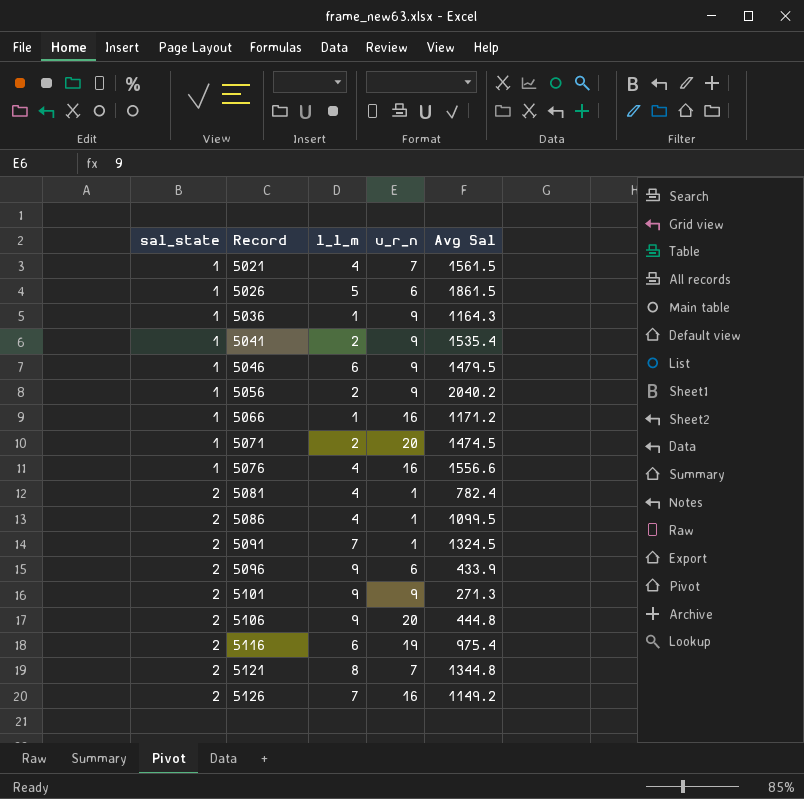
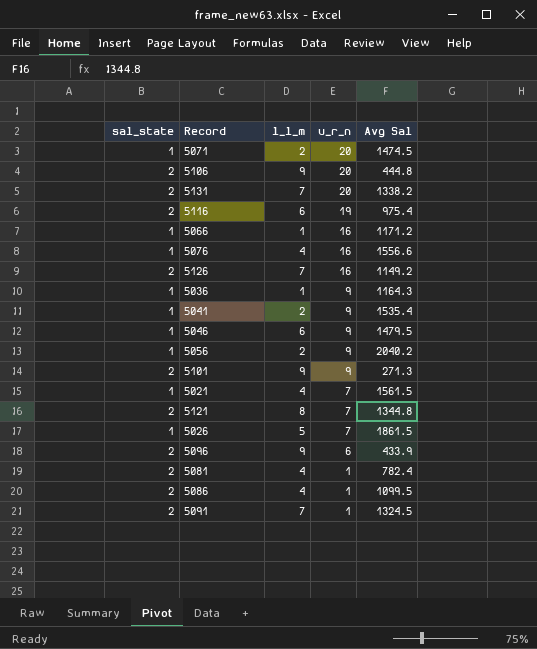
row order: sal_state ascending -> u_r_n descending
row 5131: none -> 2 | 7 | 20 | 1338.2
5026 | u_r_n: 6 -> 7

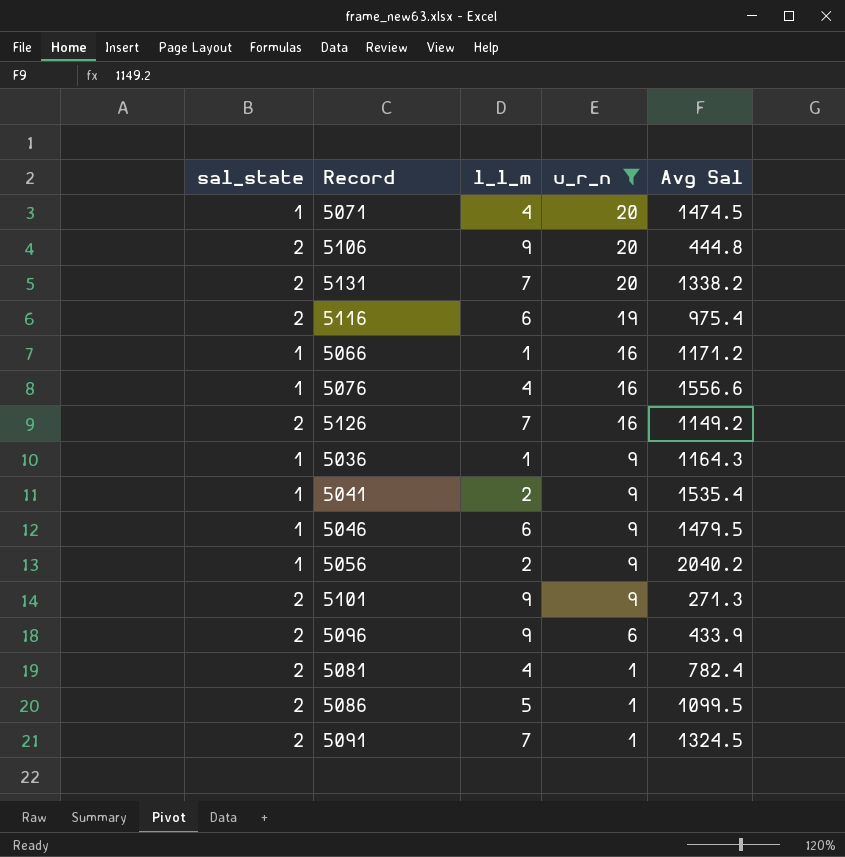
filter: none -> u_r_n != 7
5071 | l_l_m: 2 -> 4
5086 | l_l_m: 4 -> 5

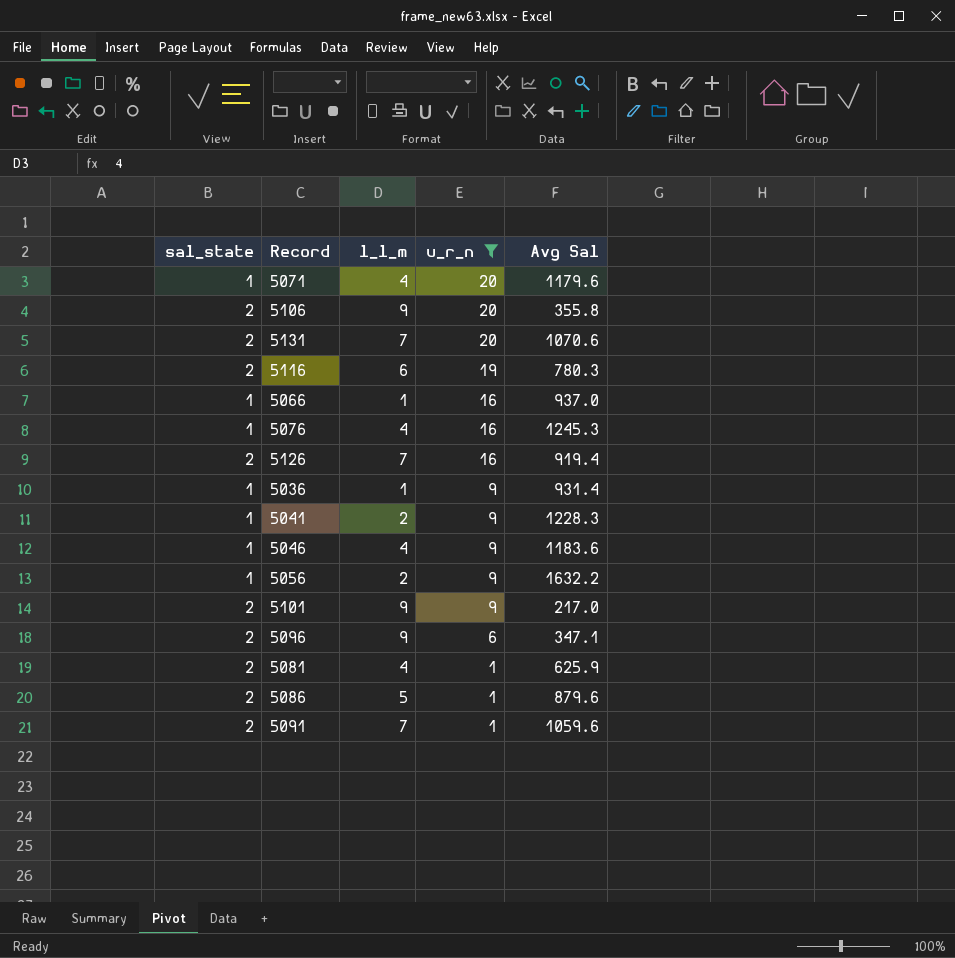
5071 | Avg Sal: 1474.5 -> 1179.6
5106 | Avg Sal: 444.8 -> 355.8
5131 | Avg Sal: 1338.2 -> 1070.6
5116 | Avg Sal: 975.4 -> 780.3
5066 | Avg Sal: 1171.2 -> 937.0
5076 | Avg Sal: 1556.6 -> 1245.3
5126 | Avg Sal: 1149.2 -> 919.4
5036 | Avg Sal: 1164.3 -> 931.4
5041 | Avg Sal: 1535.4 -> 1228.3
5046 | l_l_m: 6 -> 4
5046 | Avg Sal: 1479.5 -> 1183.6
5056 | Avg Sal: 2040.2 -> 1632.2
5101 | Avg Sal: 271.3 -> 217.0
5096 | Avg Sal: 433.9 -> 347.1
5081 | Avg Sal: 782.4 -> 625.9
5086 | Avg Sal: 1099.5 -> 879.6
5091 | Avg Sal: 1324.5 -> 1059.6

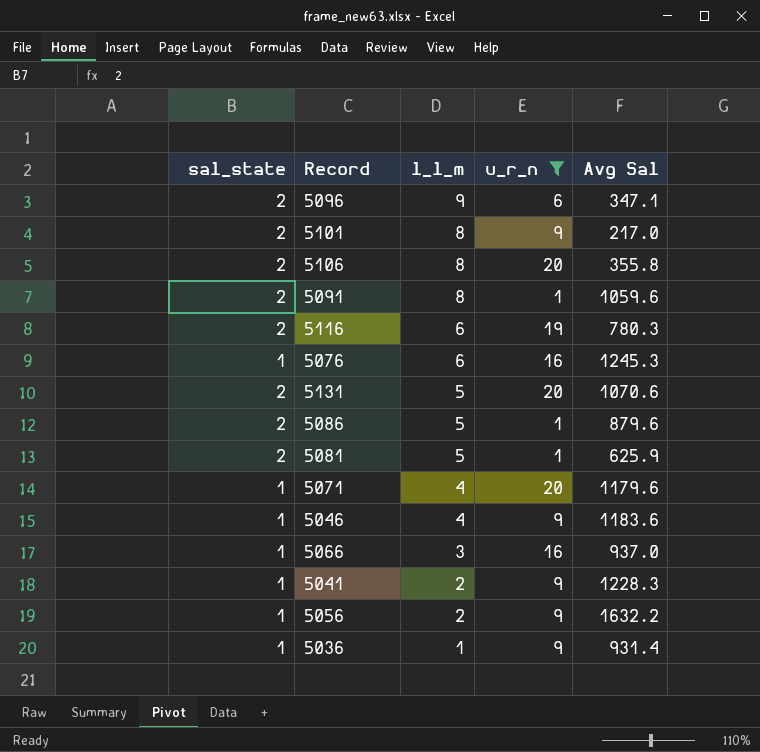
row order: u_r_n descending -> l_l_m descending
row 5126: 2 | 7 | 16 | 919.4 -> none
5101 | l_l_m: 9 -> 8
5106 | l_l_m: 9 -> 8
5091 | l_l_m: 7 -> 8
5076 | l_l_m: 4 -> 6
5131 | l_l_m: 7 -> 5
5081 | l_l_m: 4 -> 5
5066 | l_l_m: 1 -> 3

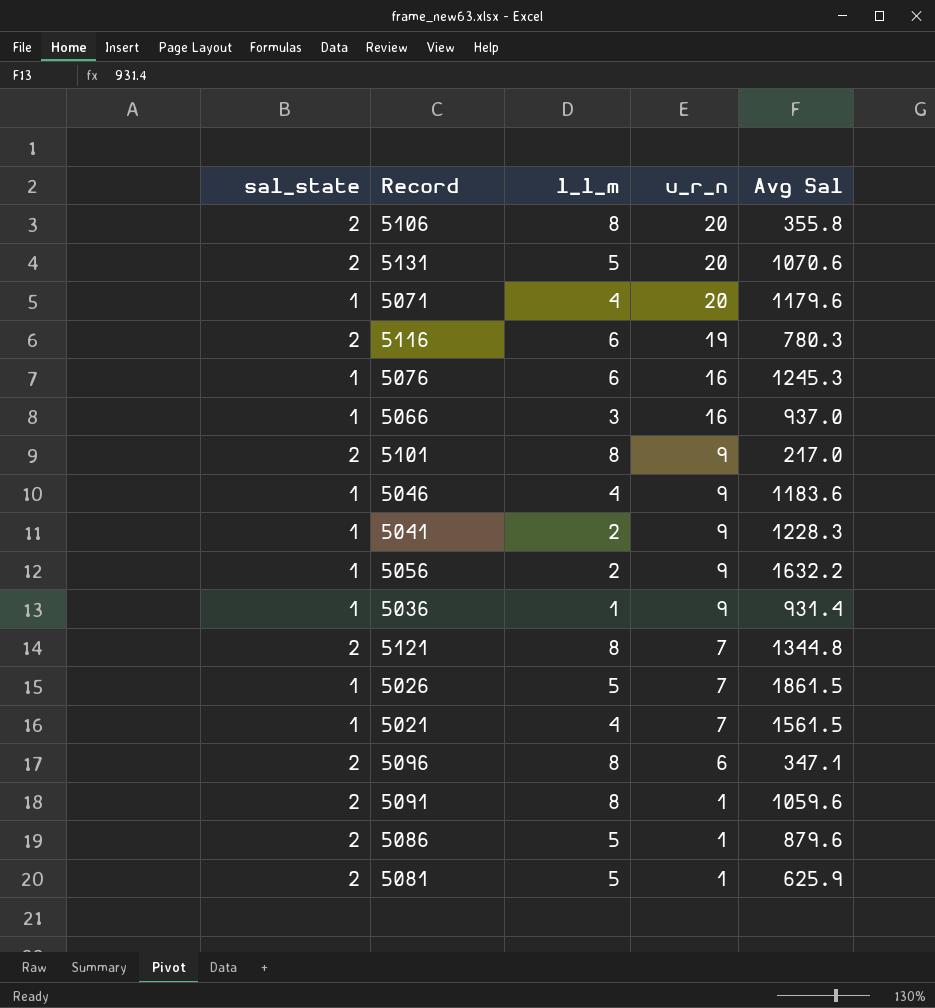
filter: u_r_n != 7 -> none
row order: l_l_m descending -> u_r_n descending
5096 | l_l_m: 9 -> 8

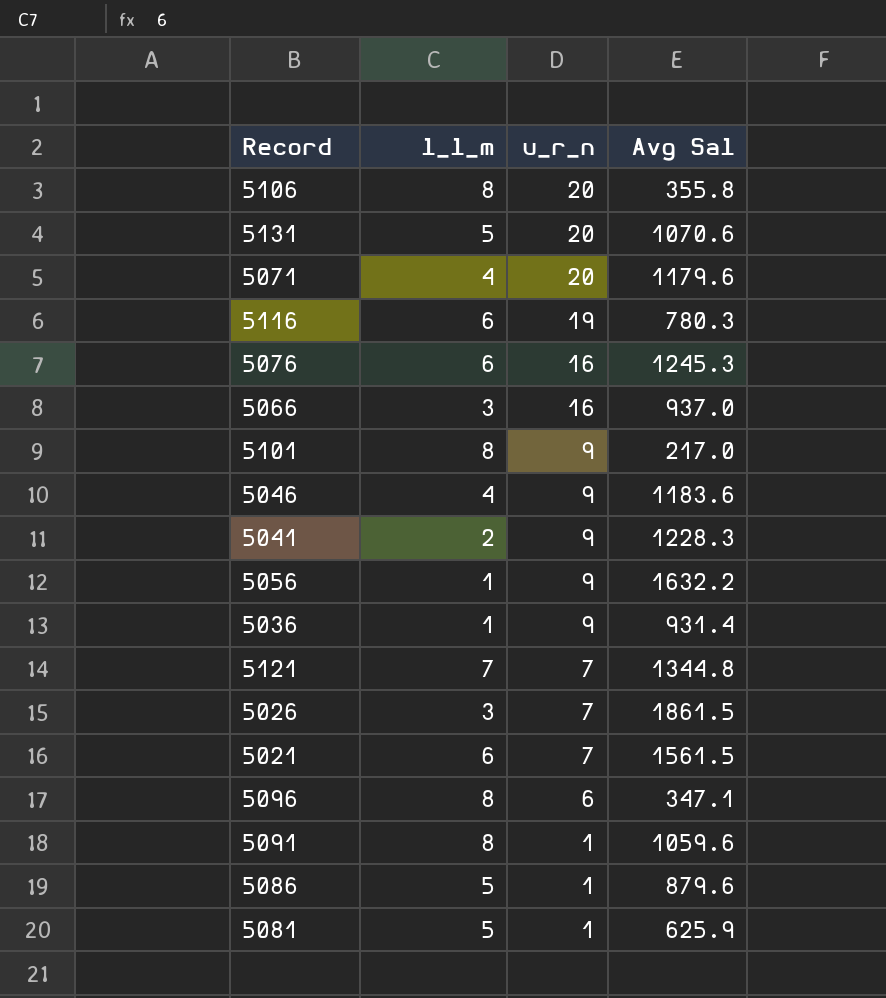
column sal_state | position: 1 -> none
5056 | l_l_m: 2 -> 1
5121 | l_l_m: 8 -> 7
5026 | l_l_m: 5 -> 3
5021 | l_l_m: 4 -> 6

